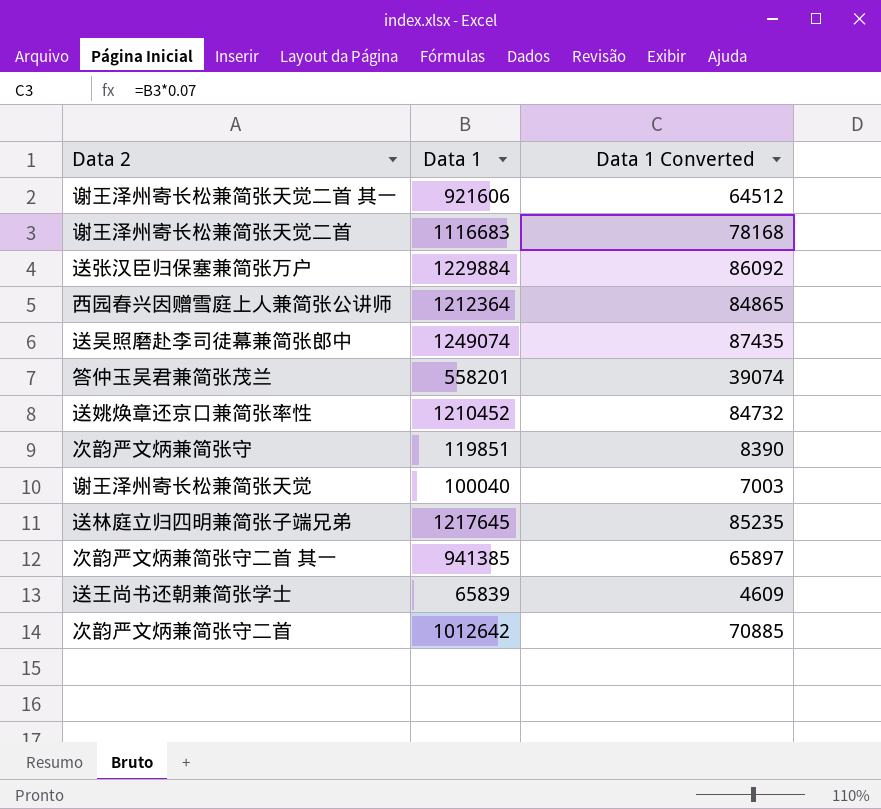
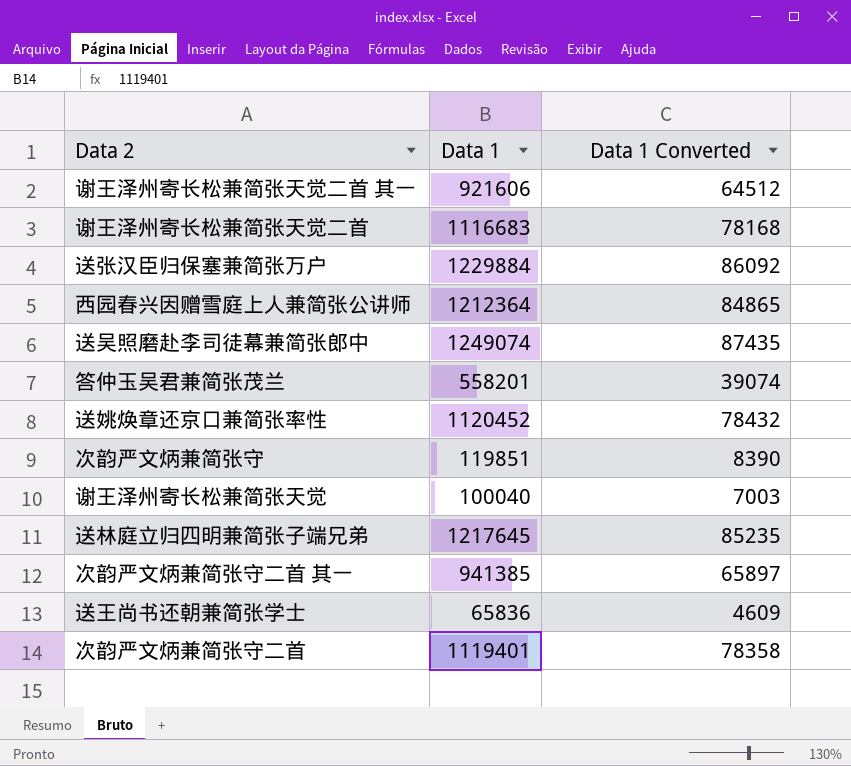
送姚焕章还京口兼简张率性 | Data 1: 1210452 -> 1120452
送姚焕章还京口兼简张率性 | Data 1 Converted: 84732 -> 78432
送王尚书还朝兼简张学士 | Data 1: 65839 -> 65836
次韵严文炳兼简张守二首 | Data 1: 1012642 -> 1119401
次韵严文炳兼简张守二首 | Data 1 Converted: 70885 -> 78358

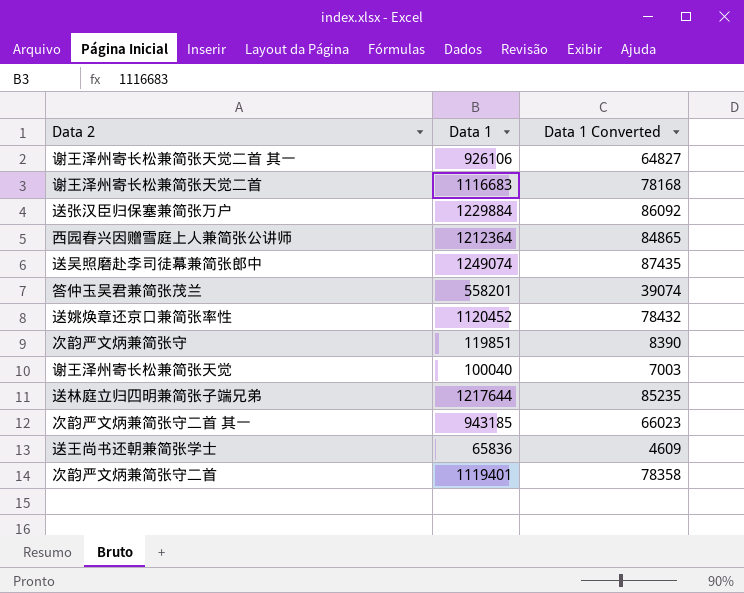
谢王泽州寄长松兼简张天觉二首 其一 | Data 1: 921606 -> 926106
谢王泽州寄长松兼简张天觉二首 其一 | Data 1 Converted: 64512 -> 64827
送林庭立归四明兼简张子端兄弟 | Data 1: 1217645 -> 1217644
次韵严文炳兼简张守二首 其一 | Data 1: 941385 -> 943185
次韵严文炳兼简张守二首 其一 | Data 1 Converted: 65897 -> 66023

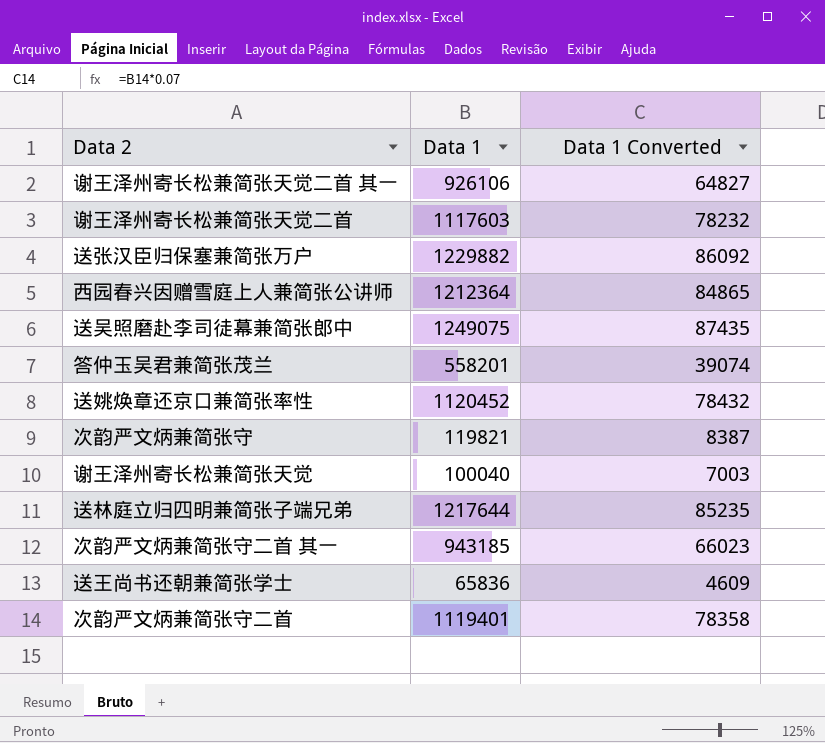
谢王泽州寄长松兼简张天觉二首 | Data 1: 1116683 -> 1117603
谢王泽州寄长松兼简张天觉二首 | Data 1 Converted: 78168 -> 78232
送张汉臣归保塞兼简张万户 | Data 1: 1229884 -> 1229882
送吴照磨赴李司徒幕兼简张郎中 | Data 1: 1249074 -> 1249075
次韵严文炳兼简张守 | Data 1: 119851 -> 119821
次韵严文炳兼简张守 | Data 1 Converted: 8390 -> 8387

